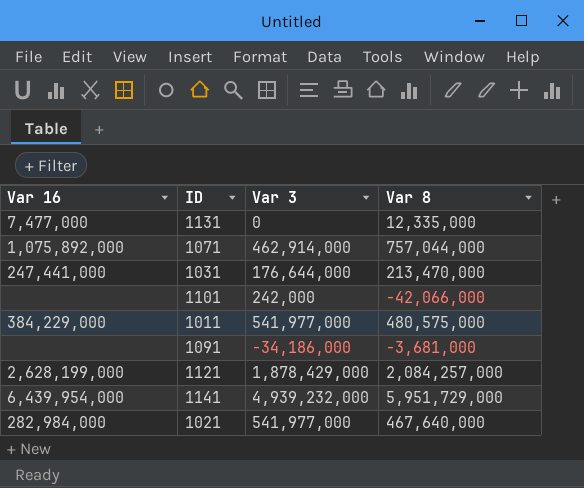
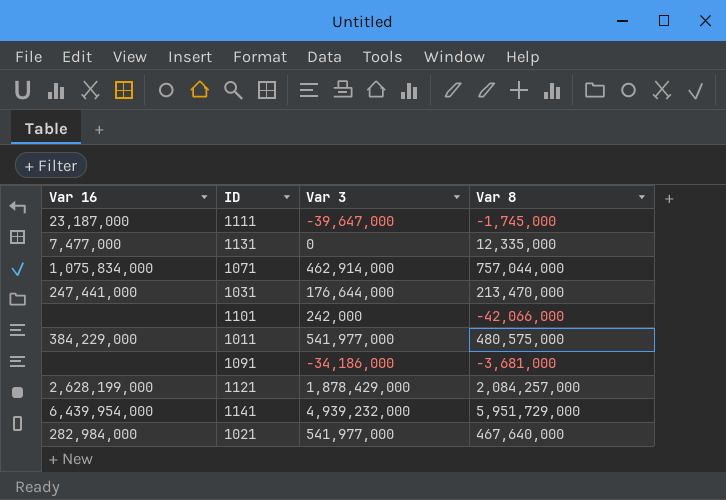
row 1111: none -> 23,187,000 | -39,647,000 | -1,745,000
1071 | Var 16: 1,075,892,000 -> 1,075,834,000

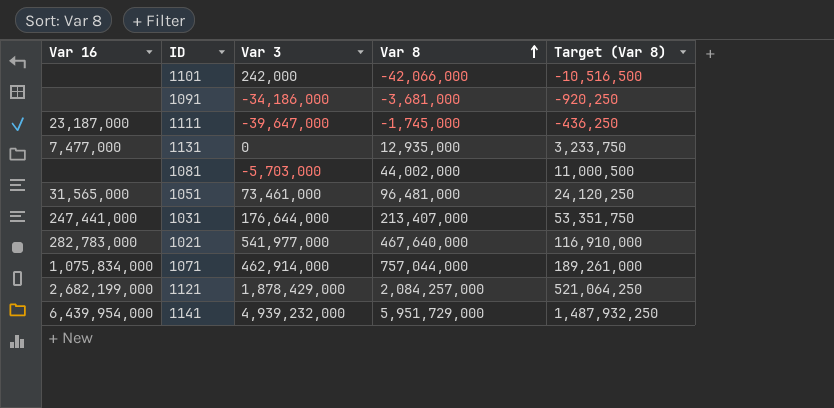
row order: none -> Var 8 ascending
column Target (Var 8) | formula: none -> [Var 8] * 0.25
row 1011: 384,229,000 | 541,977,000 | 480,575,000 -> none
1131 | Var 8: 12,335,000 -> 12,935,000
row 1081: none -> none | -5,703,000 | 44,002,000 | 11,000,500
row 1051: none -> 31,565,000 | 73,461,000 | 96,481,000 | 24,120,250
1031 | Var 8: 213,470,000 -> 213,407,000
1021 | Var 16: 282,984,000 -> 282,783,000
1121 | Var 16: 2,628,199,000 -> 2,682,199,000

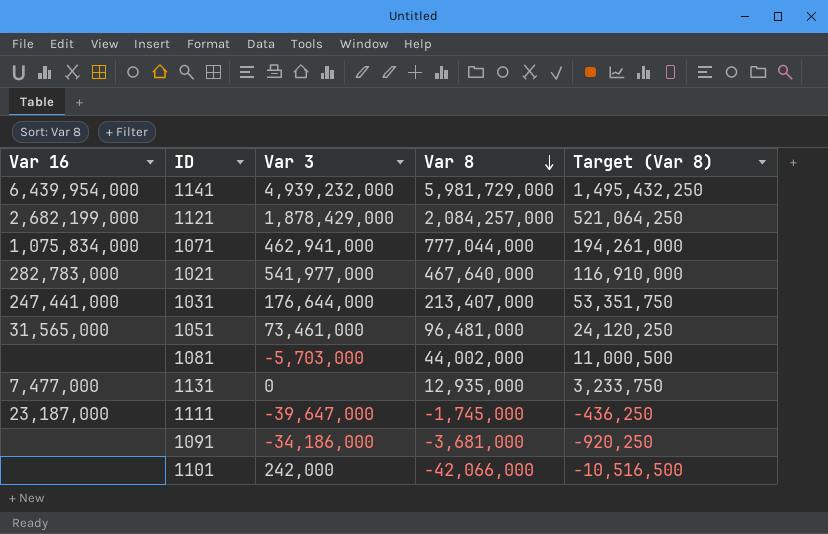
row order: Var 8 ascending -> Var 8 descending
1141 | Var 8: 5,951,729,000 -> 5,981,729,000
1141 | Target (Var 8): 1,487,932,250 -> 1,495,432,250
1071 | Var 3: 462,914,000 -> 462,941,000
1071 | Var 8: 757,044,000 -> 777,044,000
1071 | Target (Var 8): 189,261,000 -> 194,261,000

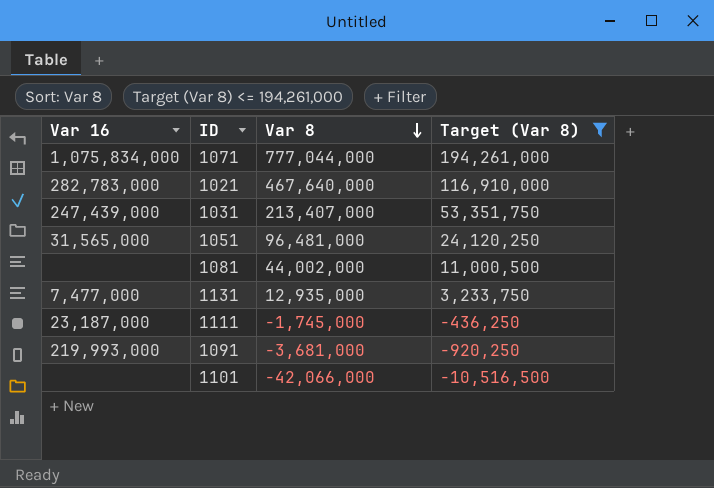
filter: none -> Target (Var 8) <= 194,261,000
column Var 3 | position: 3 -> none
1031 | Var 16: 247,441,000 -> 247,439,000
1091 | Var 16: none -> 219,993,000

